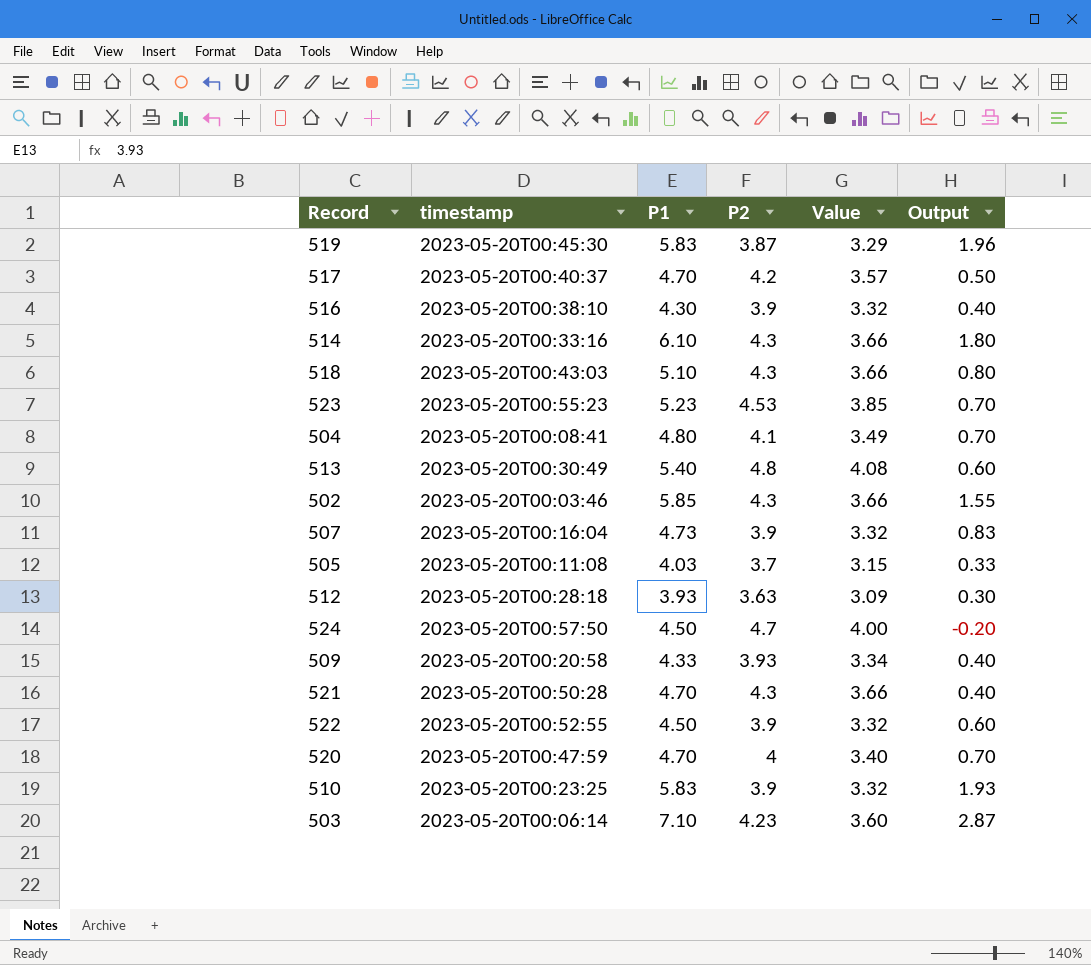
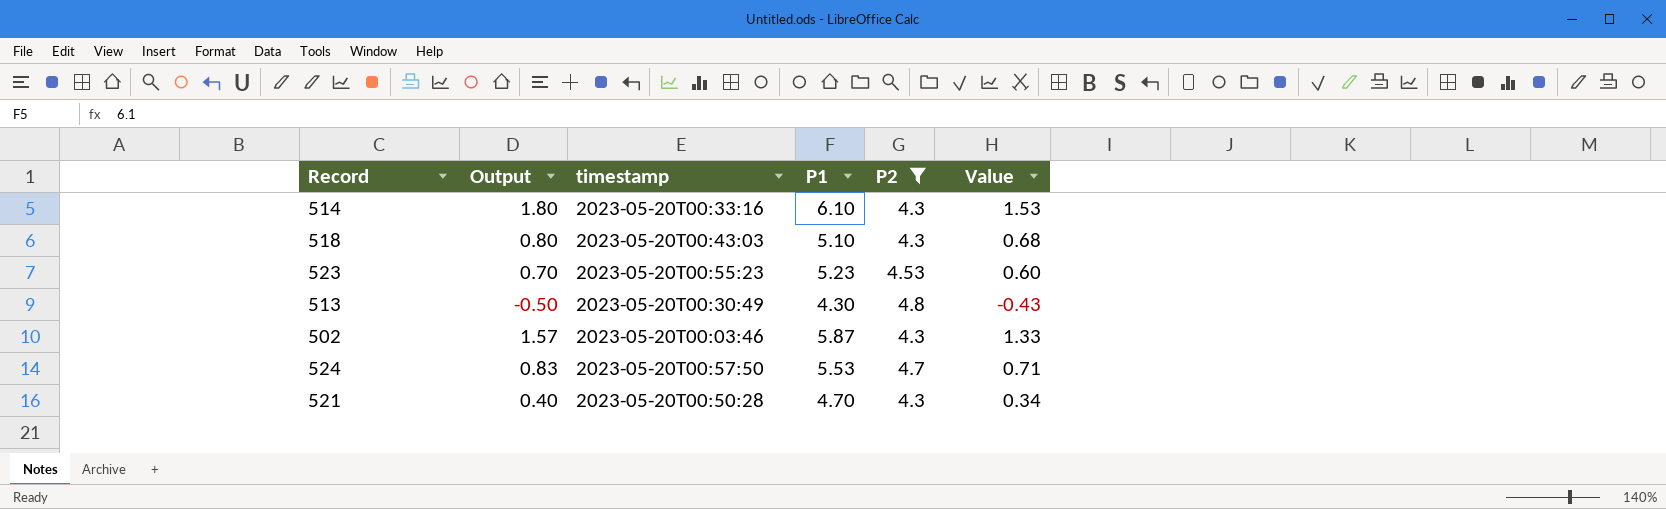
filter: none -> P2 >= 4.3
column Output | position: 6 -> 2
column Value | formula: [P2] * 0.85 -> [Output] * 0.85
513 | Output: 0.60 -> -0.50
513 | P1: 5.40 -> 4.30
502 | Output: 1.55 -> 1.57
502 | P1: 5.85 -> 5.87
524 | Output: -0.20 -> 0.83
524 | P1: 4.50 -> 5.53

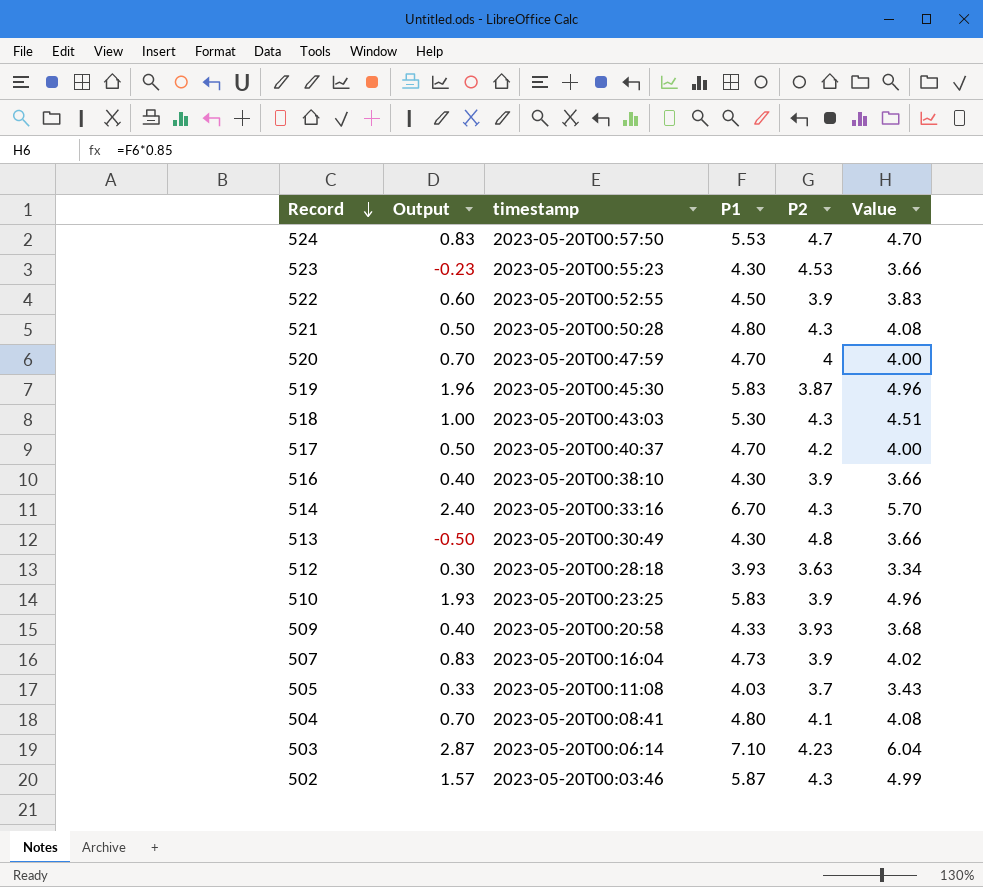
filter: P2 >= 4.3 -> none
row order: none -> Record descending
column Value | formula: [Output] * 0.85 -> [P1] * 0.85
523 | Output: 0.70 -> -0.23
523 | P1: 5.23 -> 4.30
521 | Output: 0.40 -> 0.50
521 | P1: 4.70 -> 4.80
518 | Output: 0.80 -> 1.00
518 | P1: 5.10 -> 5.30
514 | Output: 1.80 -> 2.40
514 | P1: 6.10 -> 6.70

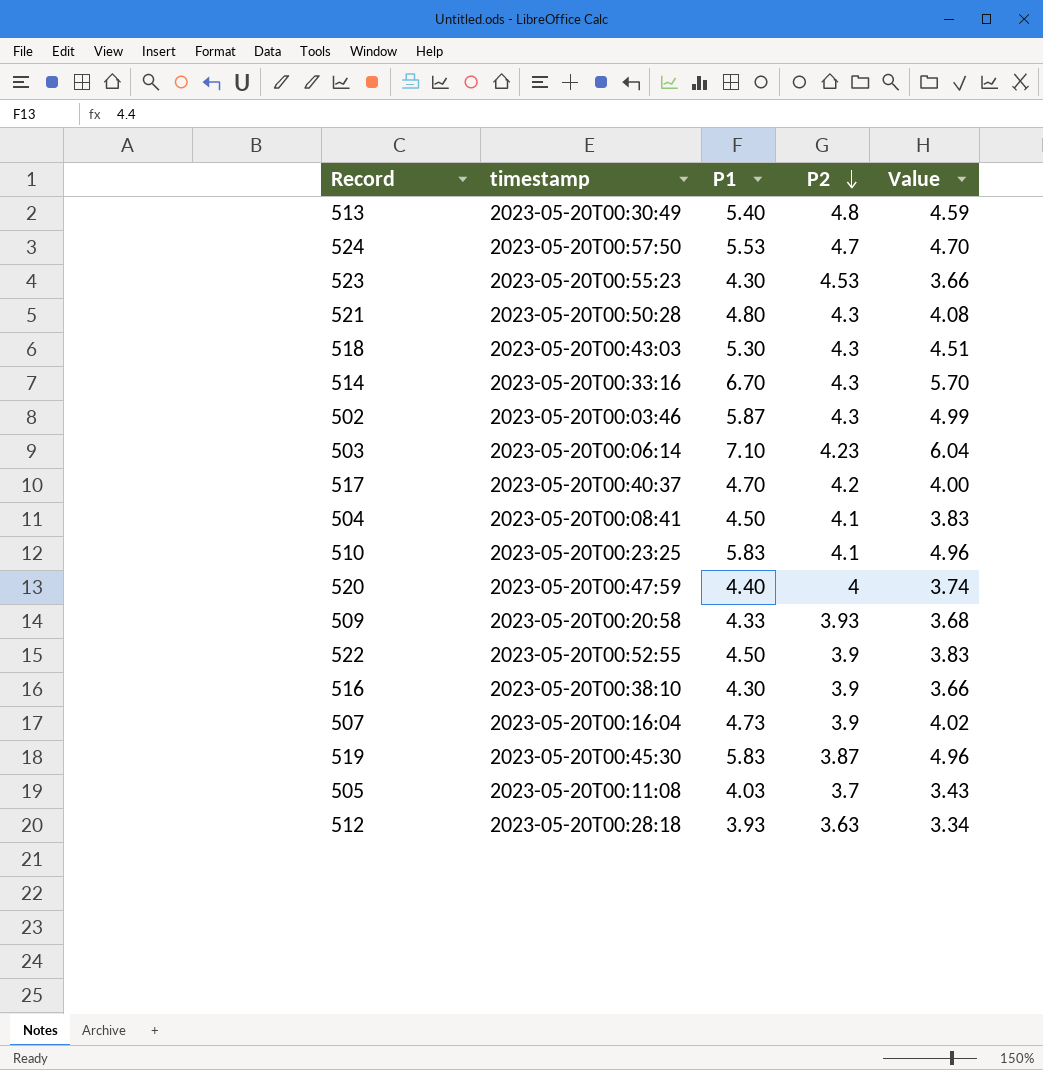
row order: Record descending -> P2 descending
column Output | formula: [P1] - [P2] -> none
513 | P1: 4.30 -> 5.40
513 | Value: 3.66 -> 4.59
504 | P1: 4.80 -> 4.50
504 | Value: 4.08 -> 3.83
510 | P2: 3.9 -> 4.1
520 | P1: 4.70 -> 4.40
520 | Value: 4.00 -> 3.74

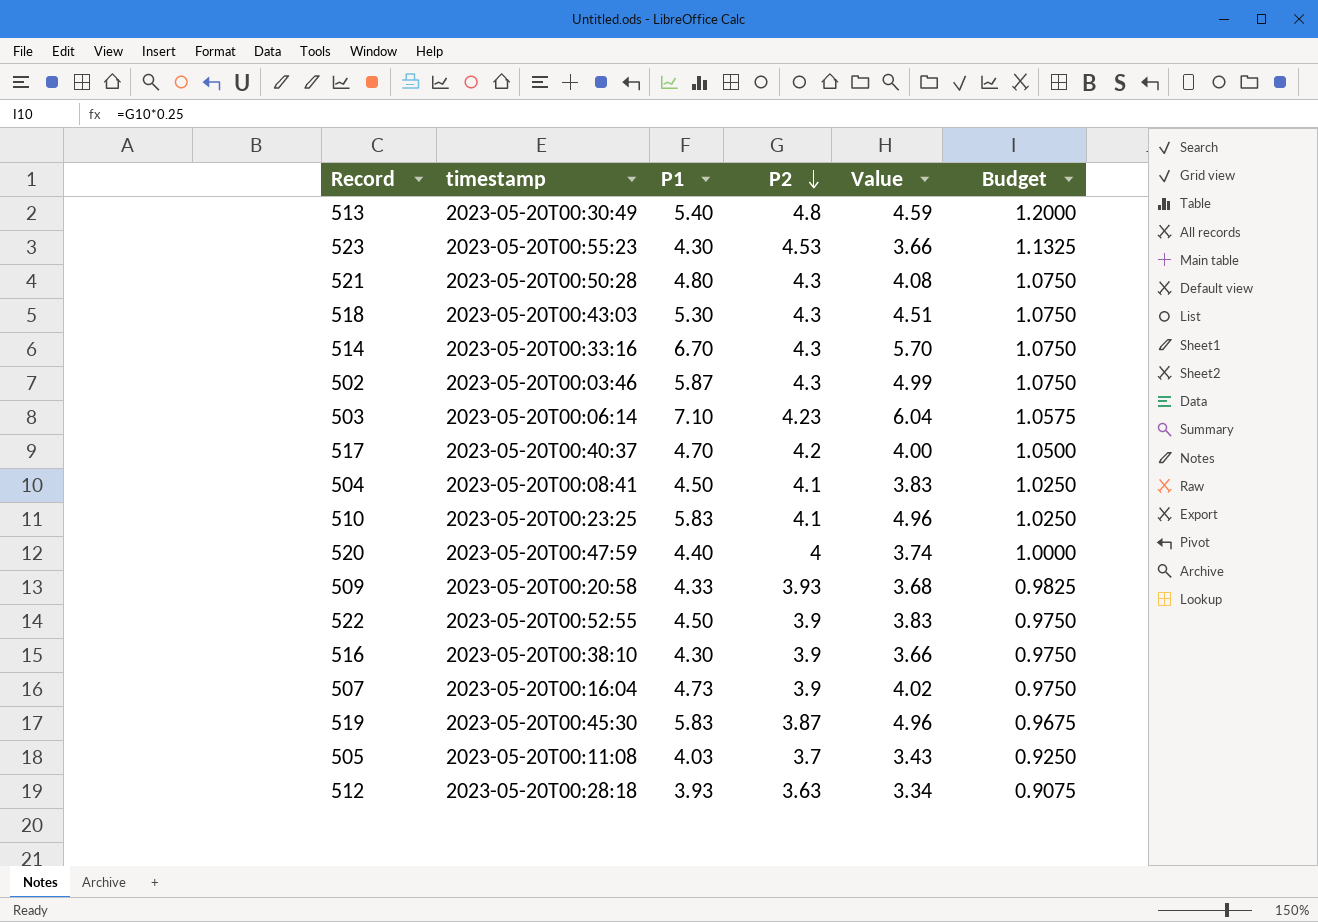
column Budget | formula: none -> [P2] * 0.25
row 524: 2023-05-20T00:57:50 | 5.53 | 4.7 | 4.70 -> none

